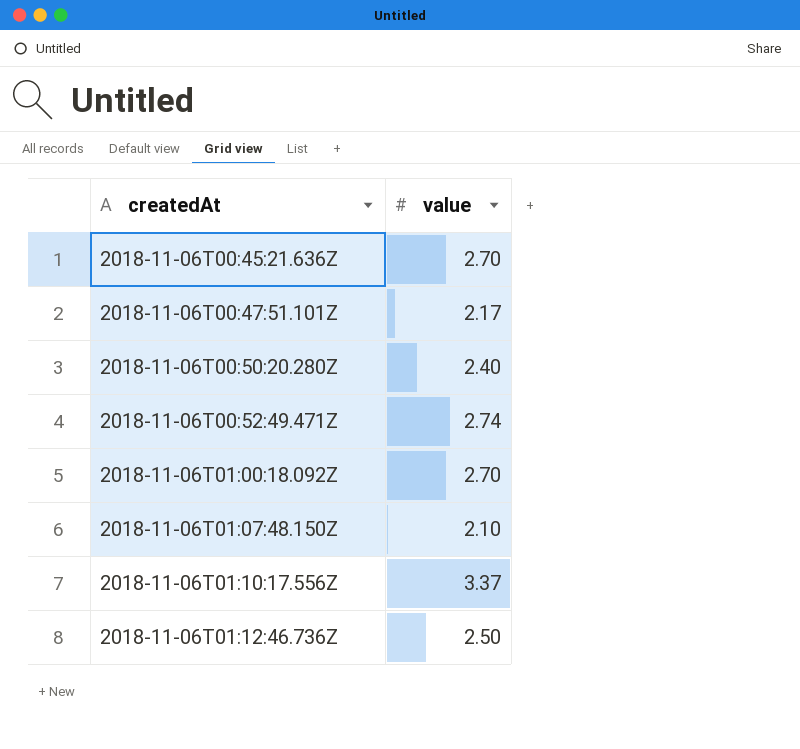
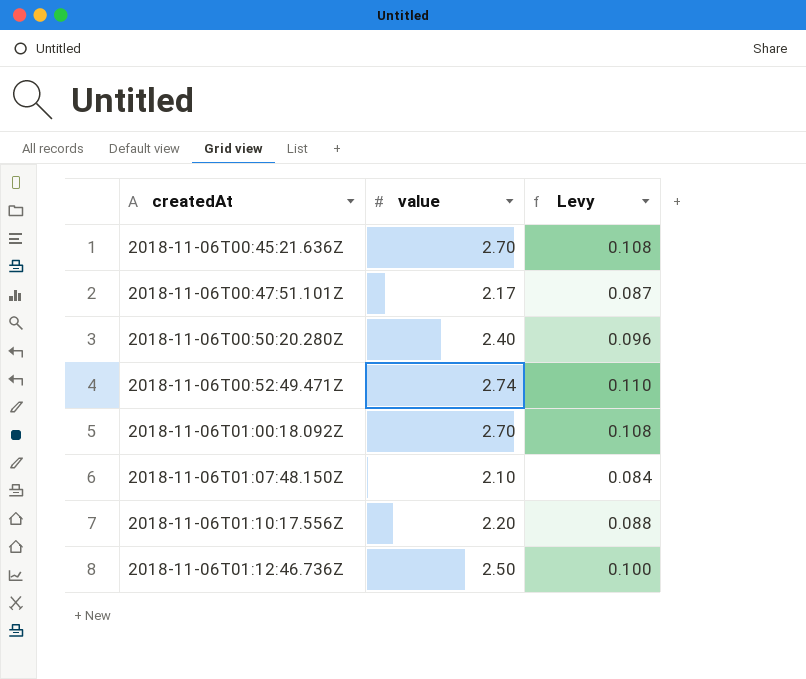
column Levy | formula: none -> [value] * 0.04
2018-11-06T01:10:17.556Z | value: 3.37 -> 2.20

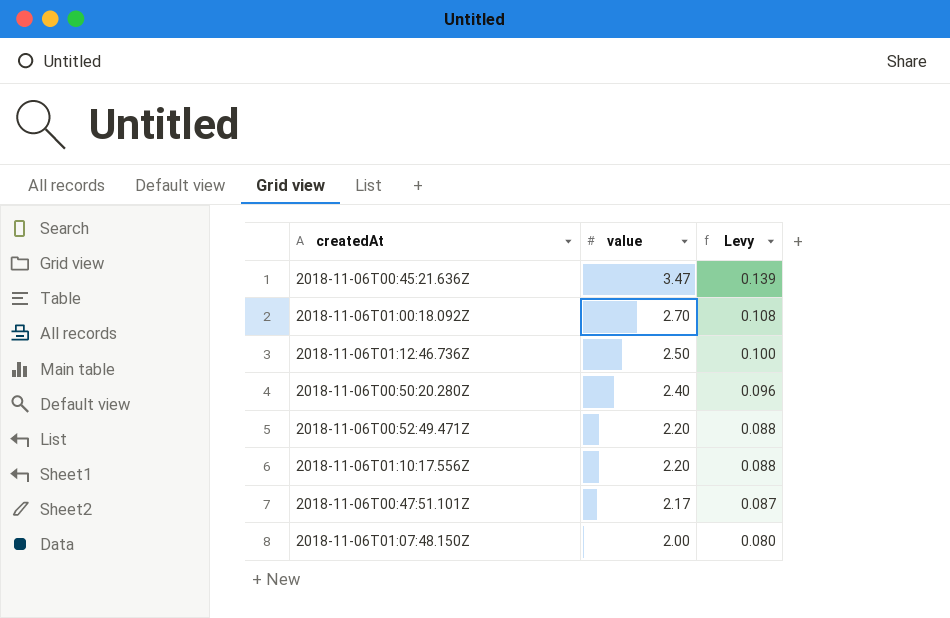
row order: createdAt ascending -> value descending
2018-11-06T00:45:21.636Z | value: 2.70 -> 3.47
2018-11-06T00:45:21.636Z | Levy: 0.108 -> 0.139
2018-11-06T00:52:49.471Z | value: 2.74 -> 2.20
2018-11-06T00:52:49.471Z | Levy: 0.110 -> 0.088
2018-11-06T01:07:48.150Z | value: 2.10 -> 2.00
2018-11-06T01:07:48.150Z | Levy: 0.084 -> 0.080

